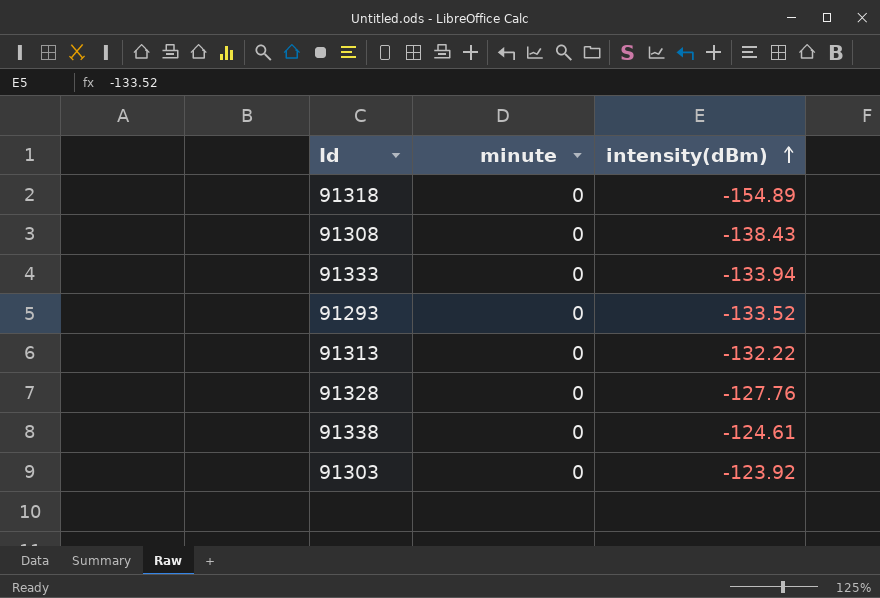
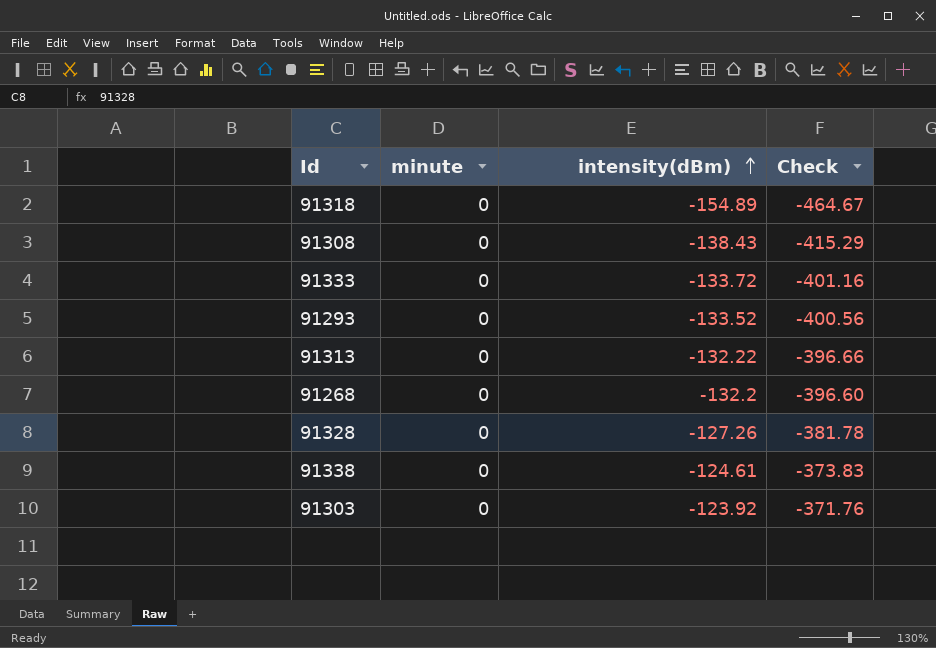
column Check | formula: none -> [intensity(dBm)] * 3
91333 | intensity(dBm): -133.94 -> -133.72
row 91268: none -> 0 | -132.2 | -396.60
91328 | intensity(dBm): -127.76 -> -127.26

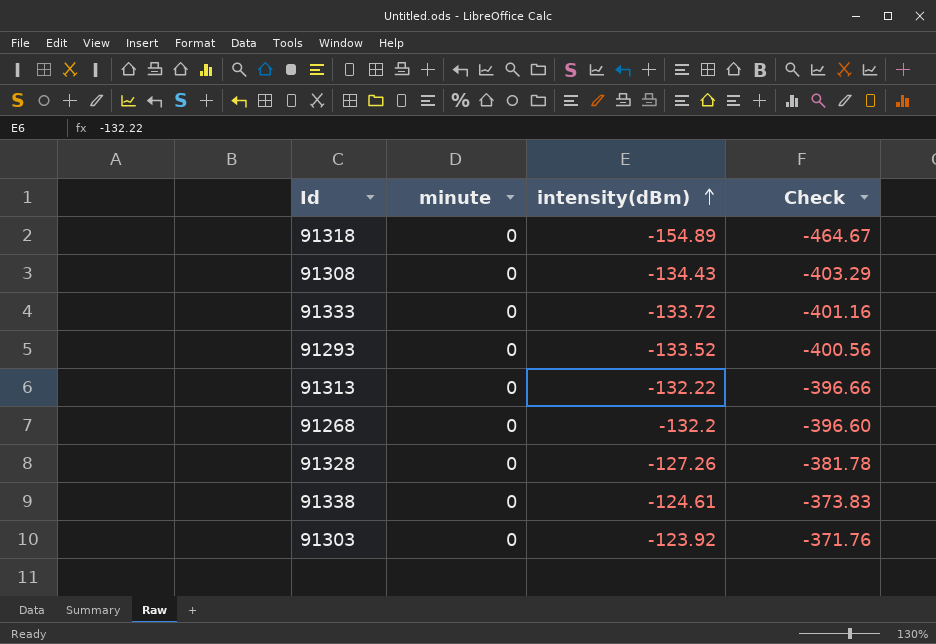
91308 | intensity(dBm): -138.43 -> -134.43
91308 | Check: -415.29 -> -403.29

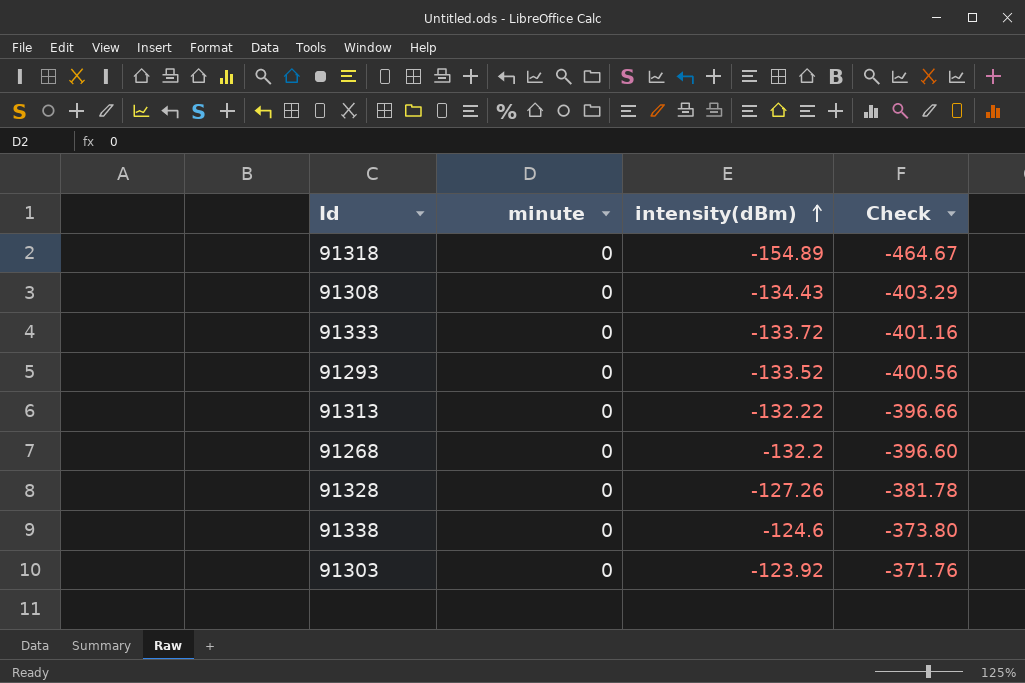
91338 | intensity(dBm): -124.61 -> -124.6
91338 | Check: -373.83 -> -373.80

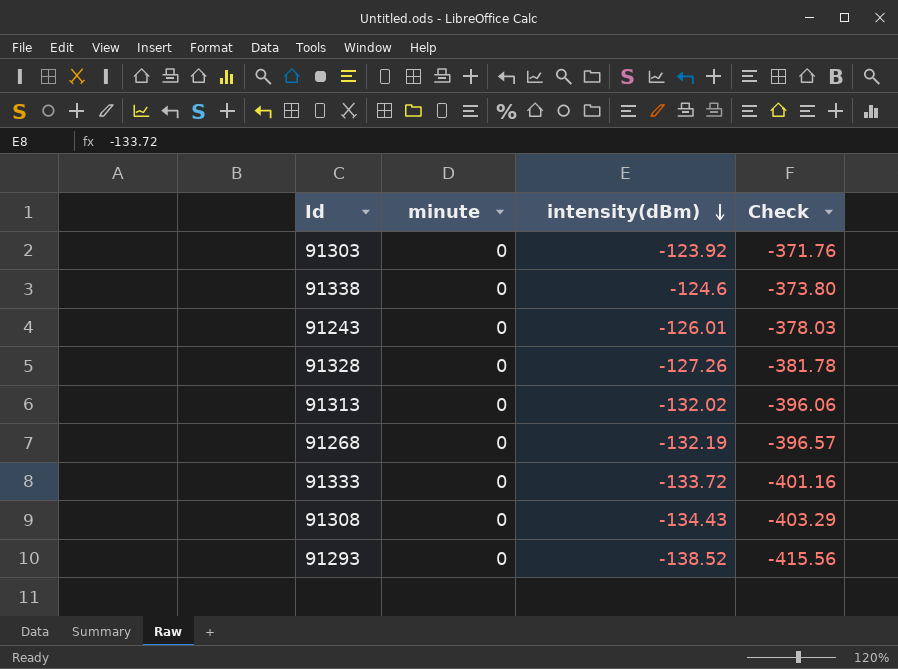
row order: intensity(dBm) ascending -> intensity(dBm) descending
row 91318: 0 | -154.89 | -464.67 -> none
row 91243: none -> 0 | -126.01 | -378.03
91313 | intensity(dBm): -132.22 -> -132.02
91313 | Check: -396.66 -> -396.06
91268 | intensity(dBm): -132.2 -> -132.19
91268 | Check: -396.60 -> -396.57
91293 | intensity(dBm): -133.52 -> -138.52
91293 | Check: -400.56 -> -415.56

